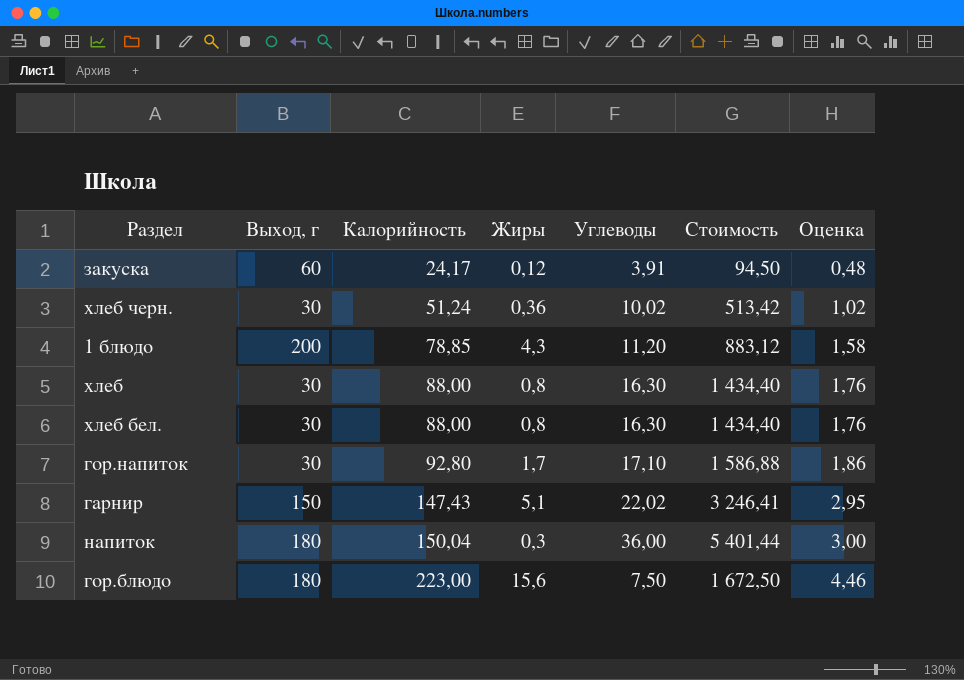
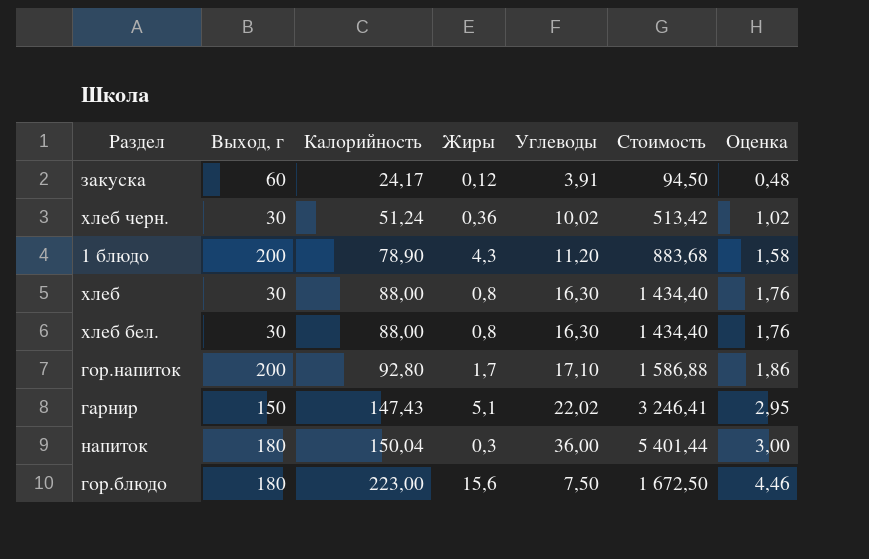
1 блюдо | Калорийность: 78,85 -> 78,90
1 блюдо | Стоимость: 883,12 -> 883,68
гор.напиток | Выход, г: 30 -> 200

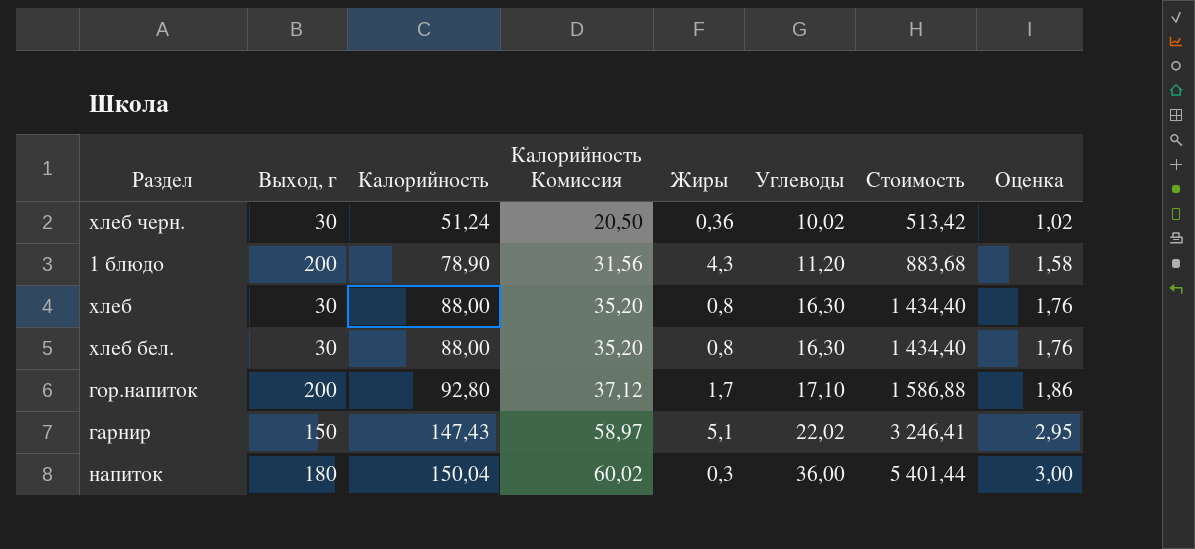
column Калорийность Комиссия | formula: none -> [Калорийность] * 0,4
row закуска: 60 | 24,17 | 0,12 | 3,91 | 94,50 | 0,48 -> none
row гор.блюдо: 180 | 223,00 | 15,6 | 7,50 | 1 672,50 | 4,46 -> none

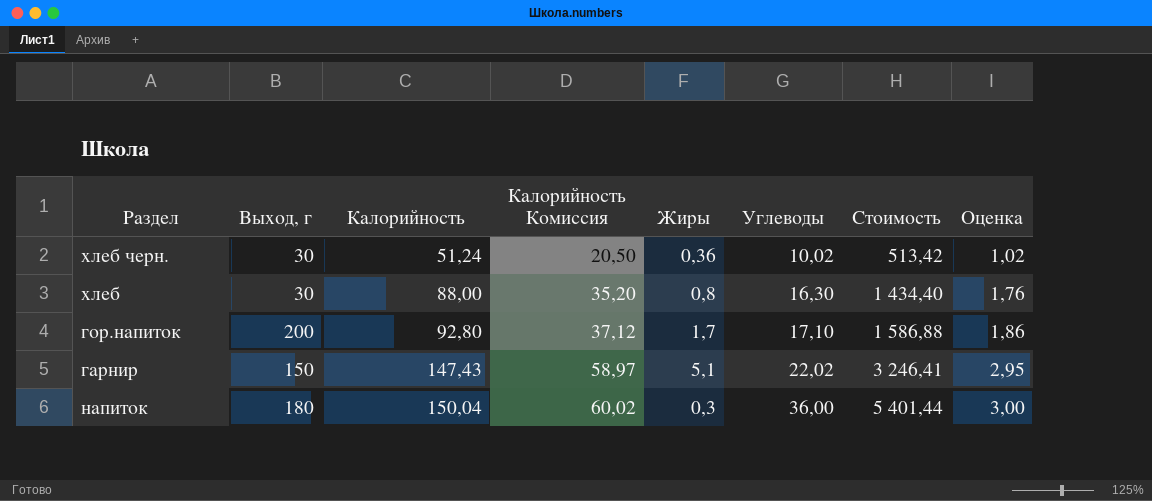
row 1 блюдо: 200 | 78,90 | 31,56 | 4,3 | 11,20 | 883,68 | 1,58 -> none
row хлеб бел.: 30 | 88,00 | 35,20 | 0,8 | 16,30 | 1 434,40 | 1,76 -> none

